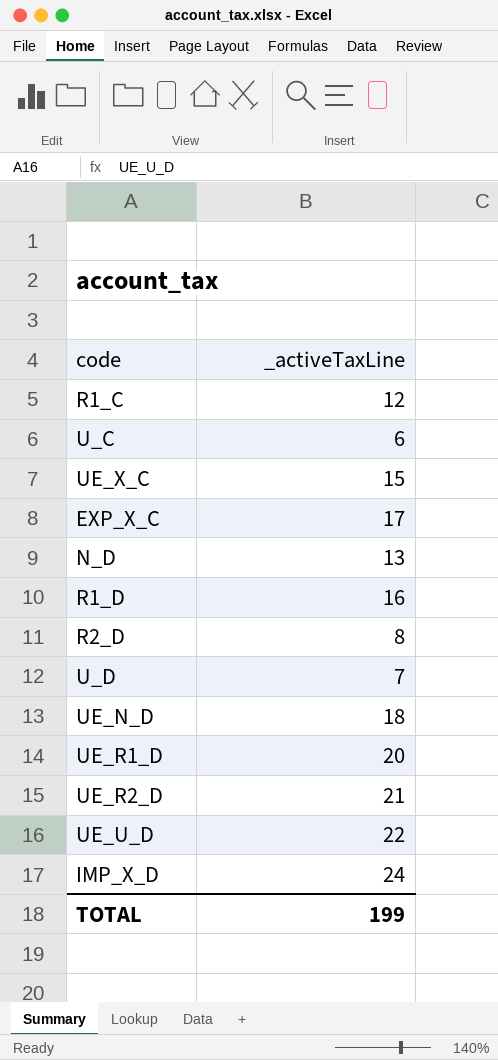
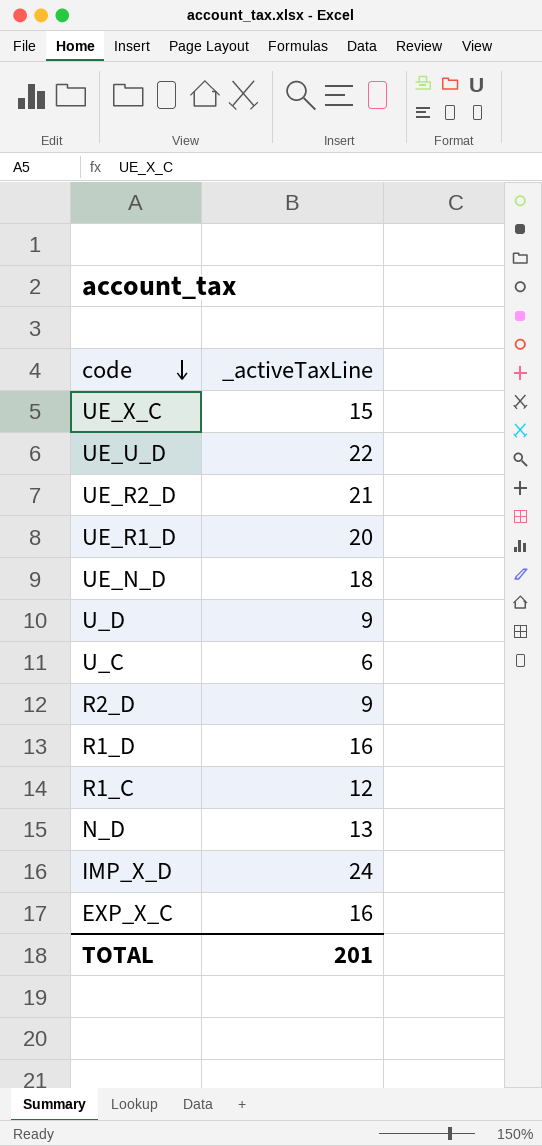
row order: none -> code descending
U_D | _activeTaxLine: 7 -> 9
R2_D | _activeTaxLine: 8 -> 9
EXP_X_C | _activeTaxLine: 17 -> 16
TOTAL | _activeTaxLine: 199 -> 201

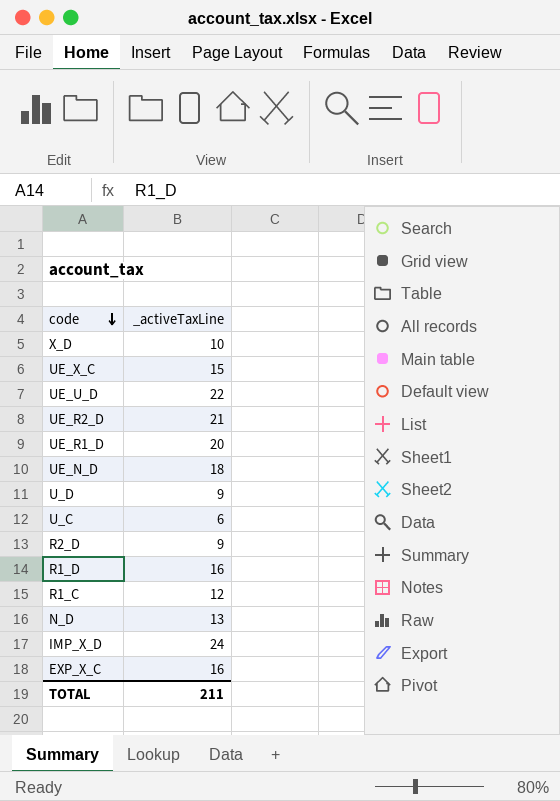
row X_D: none -> 10
TOTAL | _activeTaxLine: 201 -> 211

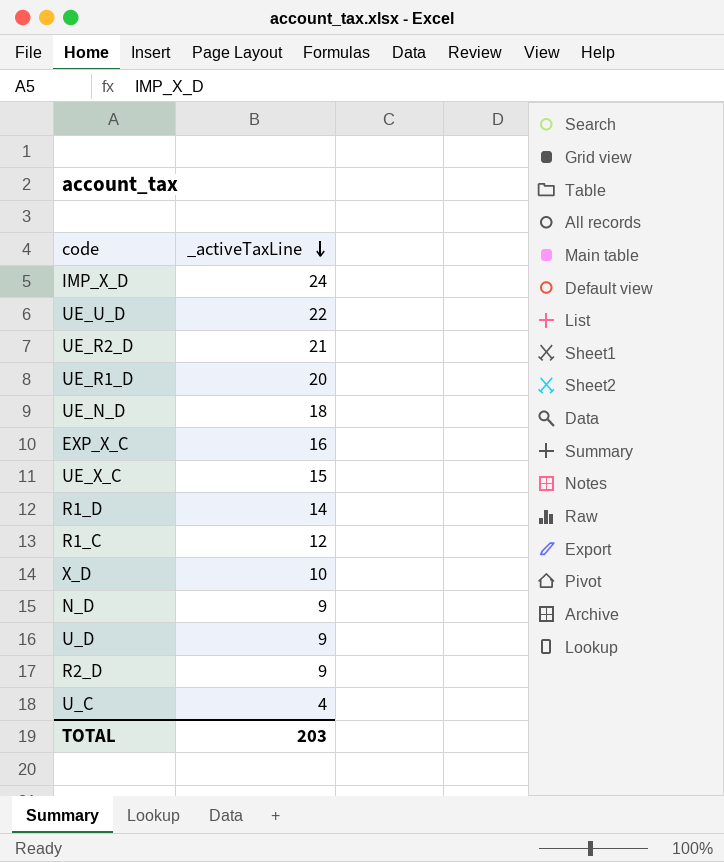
row order: code descending -> _activeTaxLine descending
R1_D | _activeTaxLine: 16 -> 14
N_D | _activeTaxLine: 13 -> 9
U_C | _activeTaxLine: 6 -> 4
TOTAL | _activeTaxLine: 211 -> 203

